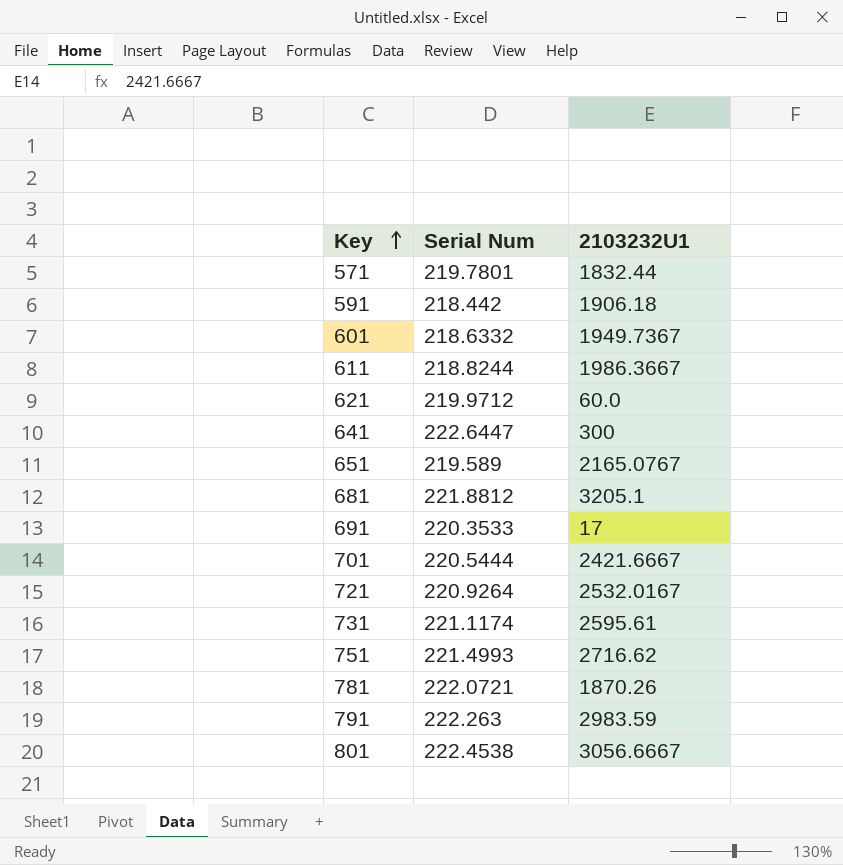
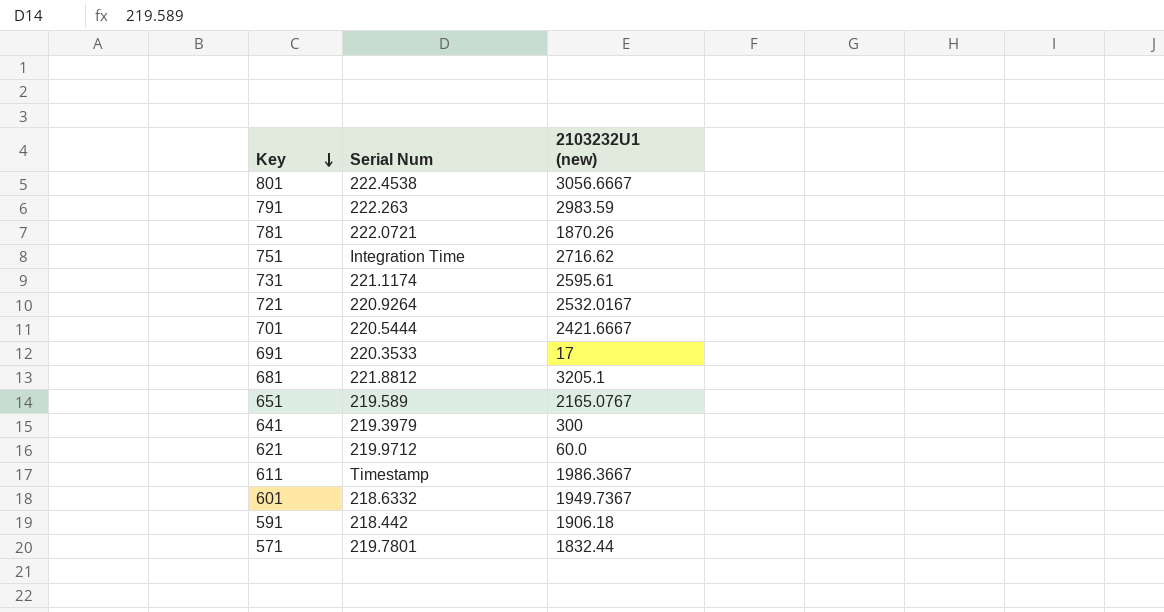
row order: Key ascending -> Key descending
column name: 2103232U1 -> 2103232U1 (new)
751 | Serial Num: 221.4993 -> Integration Time
641 | Serial Num: 222.6447 -> 219.3979
611 | Serial Num: 218.8244 -> Timestamp

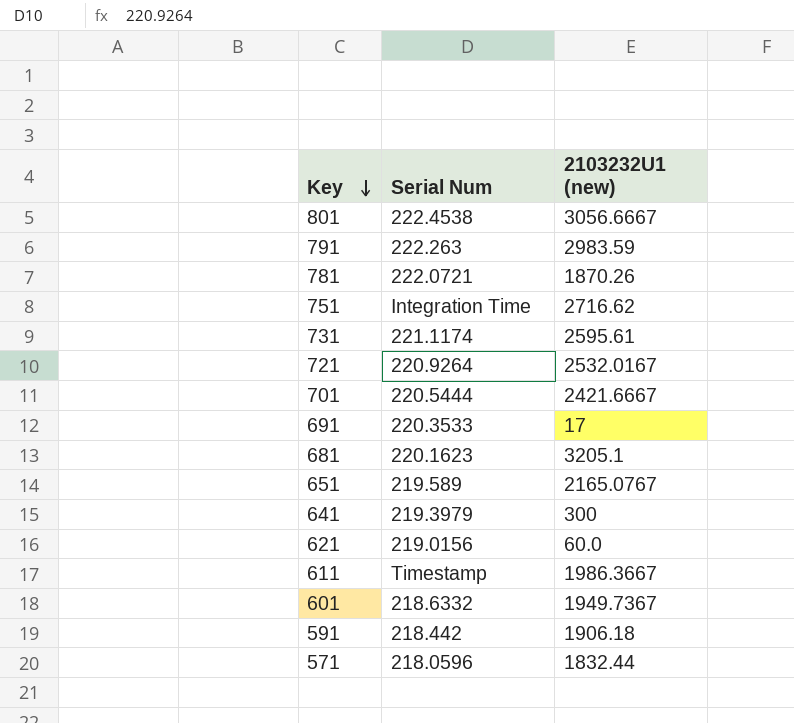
681 | Serial Num: 221.8812 -> 220.1623
621 | Serial Num: 219.9712 -> 219.0156
571 | Serial Num: 219.7801 -> 218.0596

